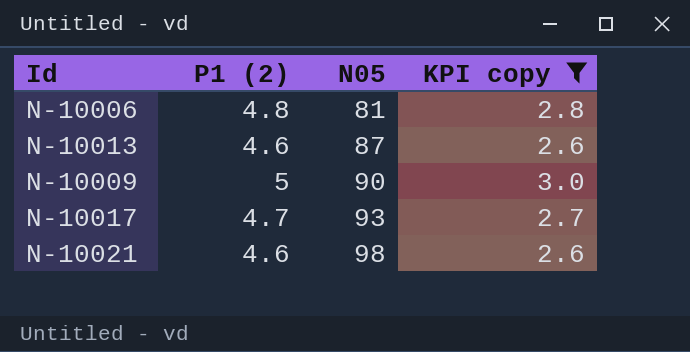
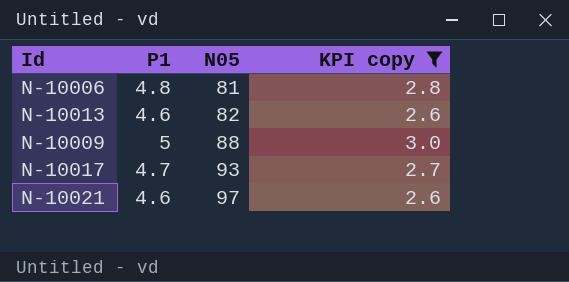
column name: P1 (2) -> P1
N-10013 | N05: 87 -> 82
N-10009 | N05: 90 -> 88
N-10021 | N05: 98 -> 97

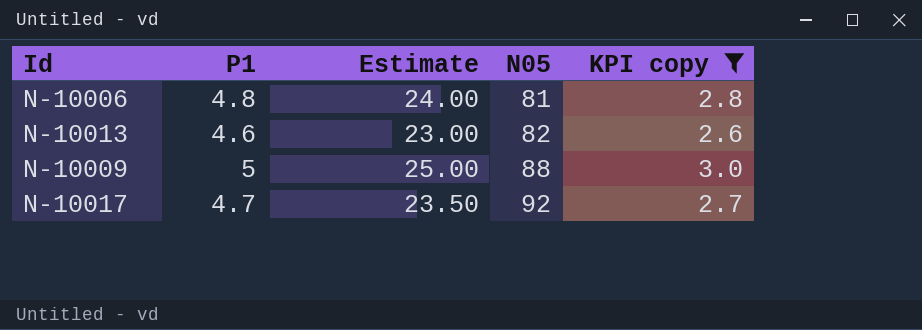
column Estimate | formula: none -> [P1] * 5
row N-10021: 4.6 | 97 | 2.6 -> none
N-10017 | N05: 93 -> 92

